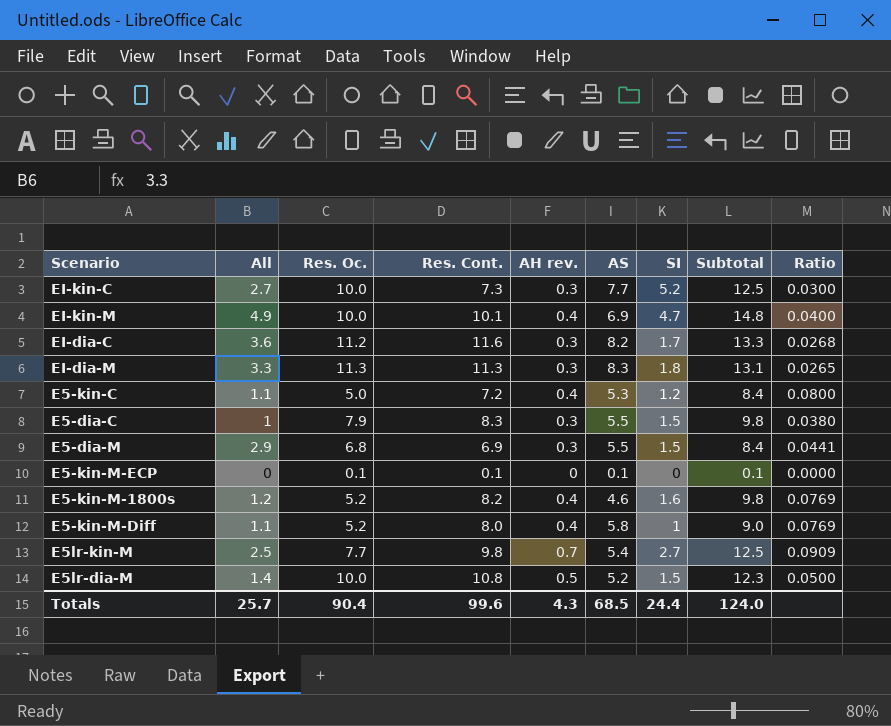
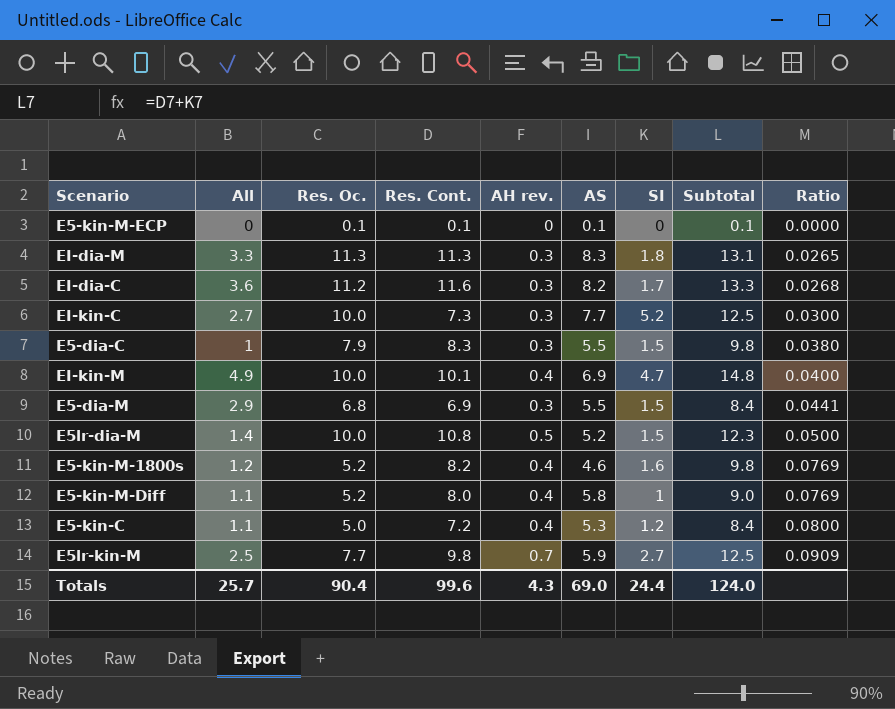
row order: none -> Ratio ascending
E5lr-kin-M | AS: 5.4 -> 5.9
Totals | AS: 68.5 -> 69.0

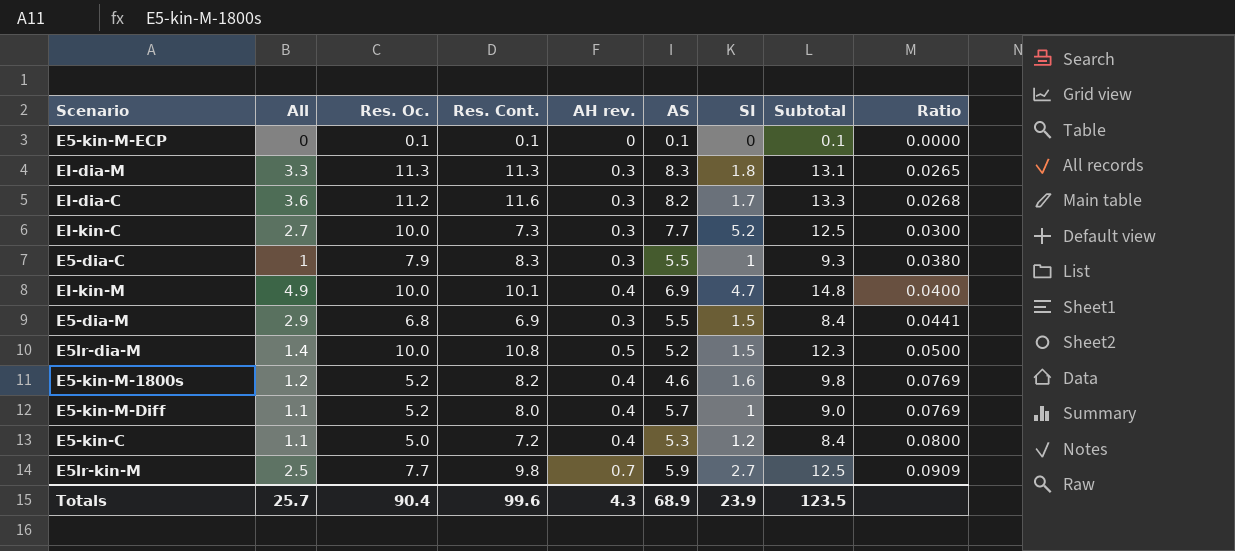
E5-dia-C | SI: 1.5 -> 1
E5-dia-C | Subtotal: 9.8 -> 9.3
E5-kin-M-Diff | AS: 5.8 -> 5.7
Totals | AS: 69.0 -> 68.9
Totals | SI: 24.4 -> 23.9
Totals | Subtotal: 124.0 -> 123.5

